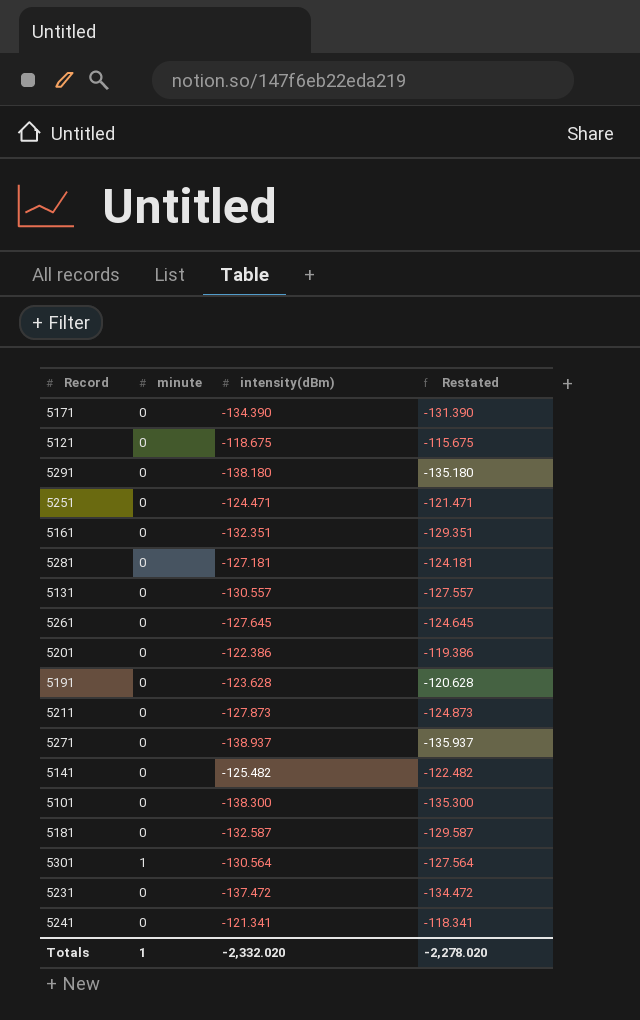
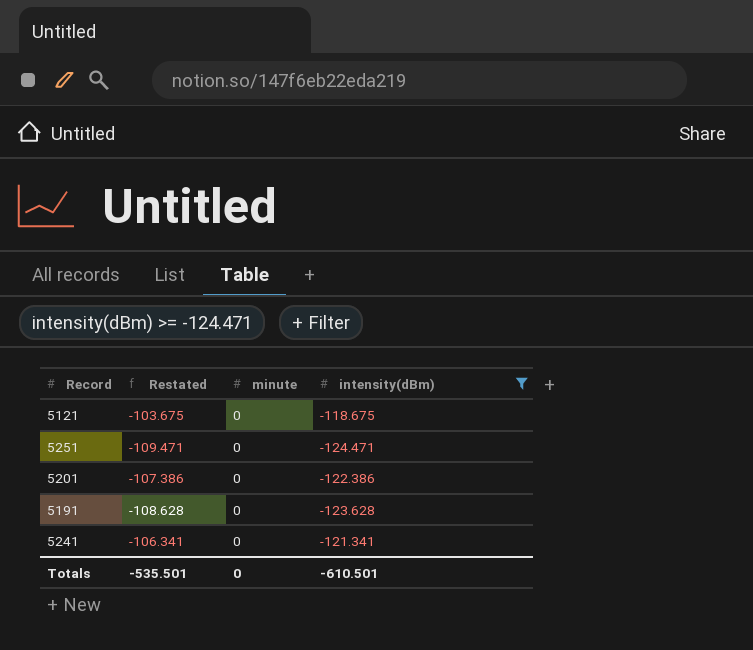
filter: none -> intensity(dBm) >= -124.471
column Restated | formula: [intensity(dBm)] + 3 -> [intensity(dBm)] + 15
column Restated | position: 4 -> 2
Totals | Restated: -2,278.020 -> -535.501
Totals | minute: 1 -> 0
Totals | intensity(dBm): -2,332.020 -> -610.501

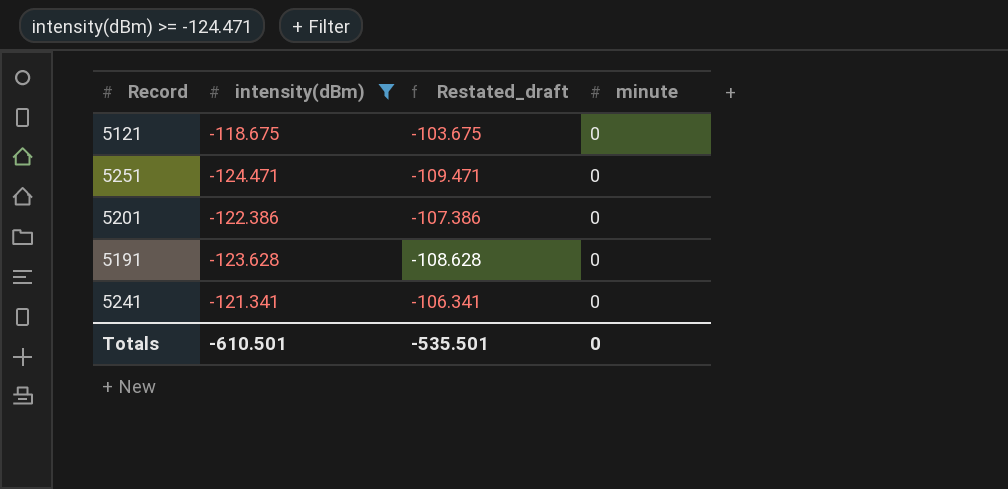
column intensity(dBm) | position: 4 -> 2
column name: Restated -> Restated_draft

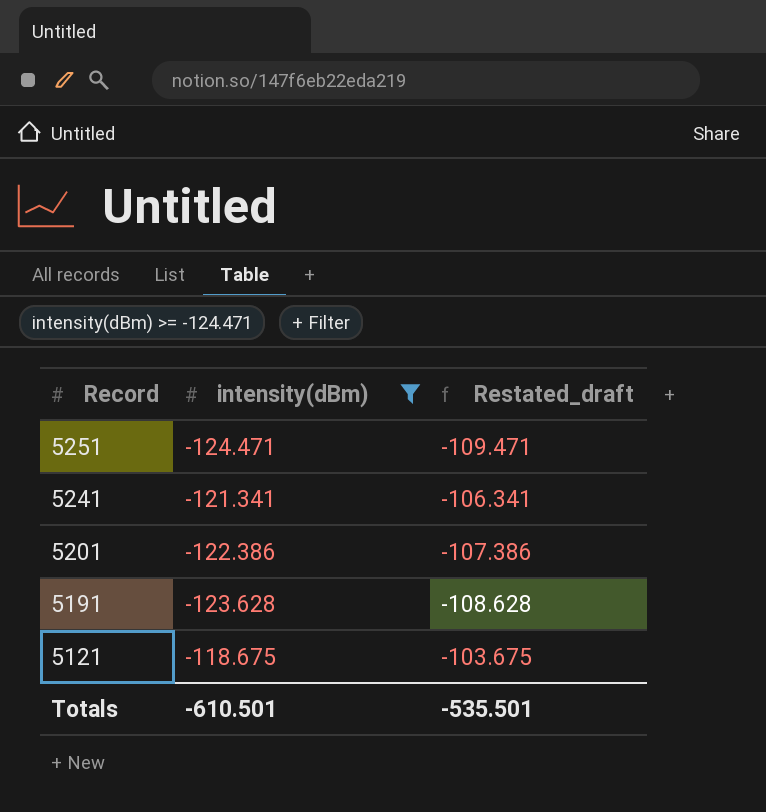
row order: none -> Record descending
column minute | position: 4 -> none

